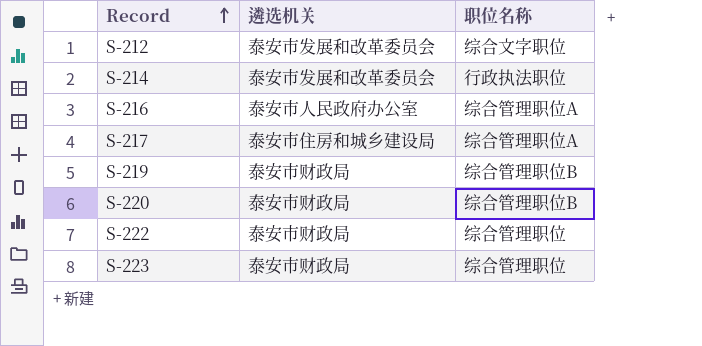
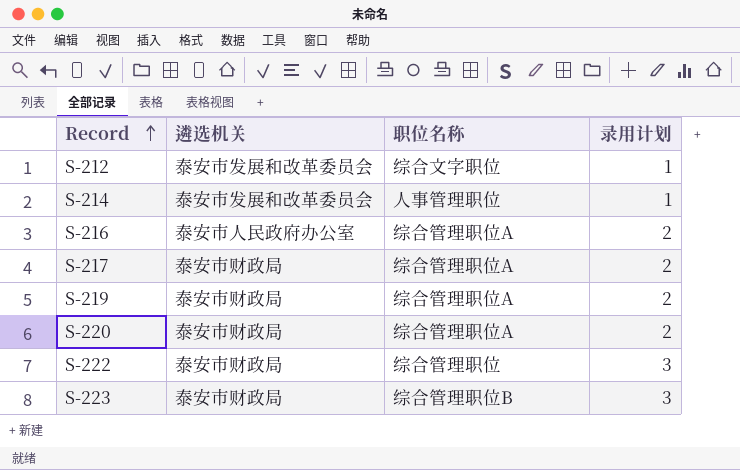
column 录用计划 | position: none -> 4
S-214 | 职位名称: 行政执法职位 -> 人事管理职位
S-217 | 遴选机关: 泰安市住房和城乡建设局 -> 泰安市财政局
S-219 | 职位名称: 综合管理职位B -> 综合管理职位A
S-220 | 职位名称: 综合管理职位B -> 综合管理职位A
S-223 | 职位名称: 综合管理职位 -> 综合管理职位B

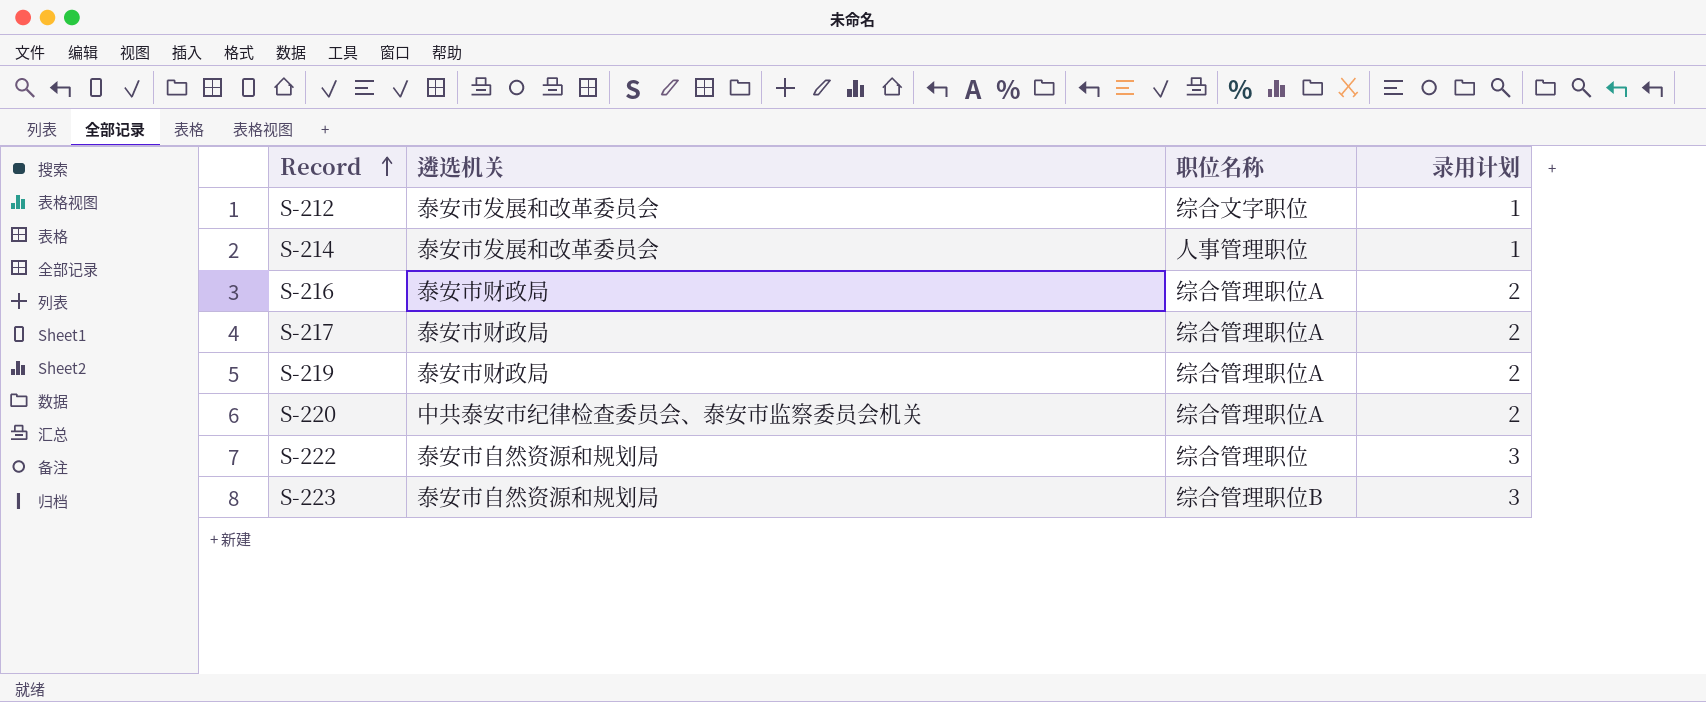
S-216 | 遴选机关: 泰安市人民政府办公室 -> 泰安市财政局
S-220 | 遴选机关: 泰安市财政局 -> 中共泰安市纪律检查委员会、泰安市监察委员会机关
S-222 | 遴选机关: 泰安市财政局 -> 泰安市自然资源和规划局
S-223 | 遴选机关: 泰安市财政局 -> 泰安市自然资源和规划局

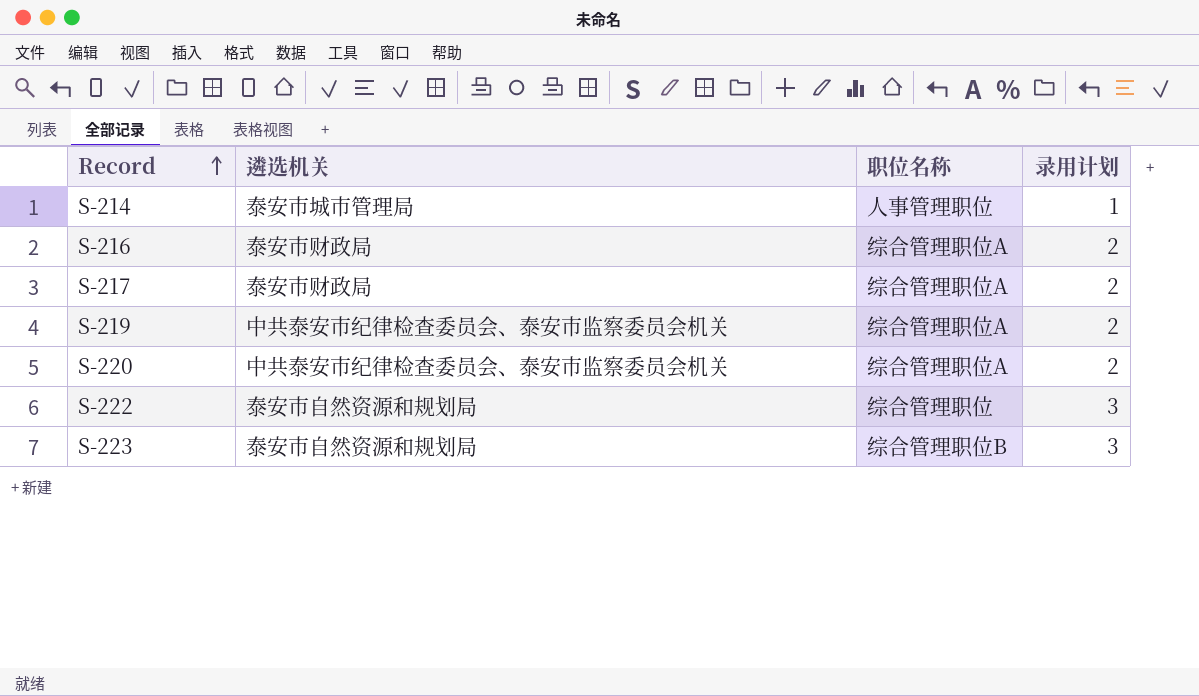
row S-212: 泰安市发展和改革委员会 | 综合文字职位 | 1 -> none
S-214 | 遴选机关: 泰安市发展和改革委员会 -> 泰安市城市管理局
S-219 | 遴选机关: 泰安市财政局 -> 中共泰安市纪律检查委员会、泰安市监察委员会机关

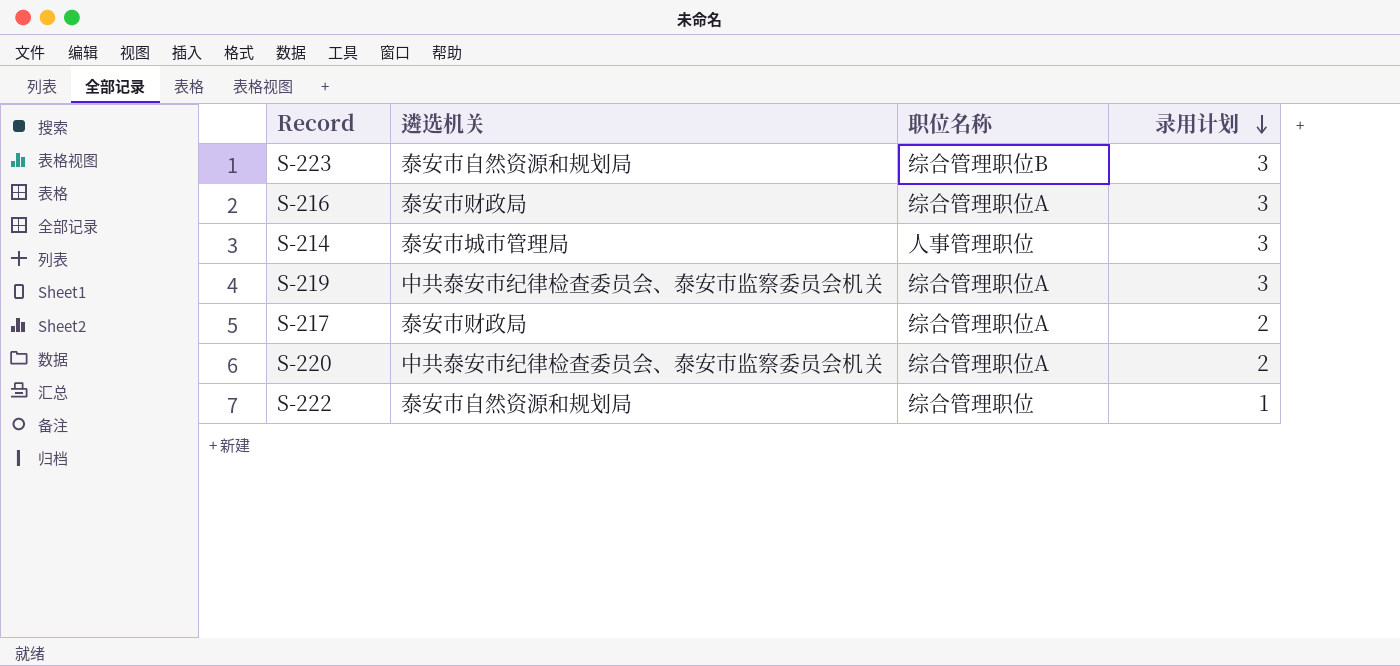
row order: Record ascending -> 录用计划 descending
S-216 | 录用计划: 2 -> 3
S-214 | 录用计划: 1 -> 3
S-219 | 录用计划: 2 -> 3
S-222 | 录用计划: 3 -> 1

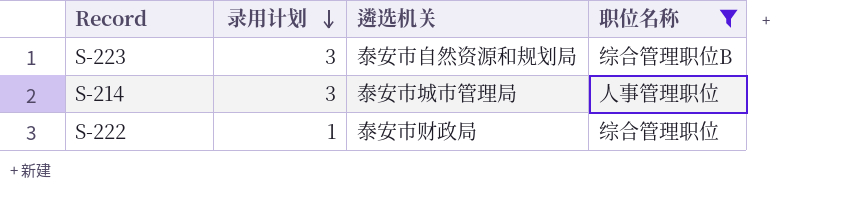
filter: none -> 职位名称 != 综合管理职位A
column 录用计划 | position: 4 -> 2
S-222 | 遴选机关: 泰安市自然资源和规划局 -> 泰安市财政局

